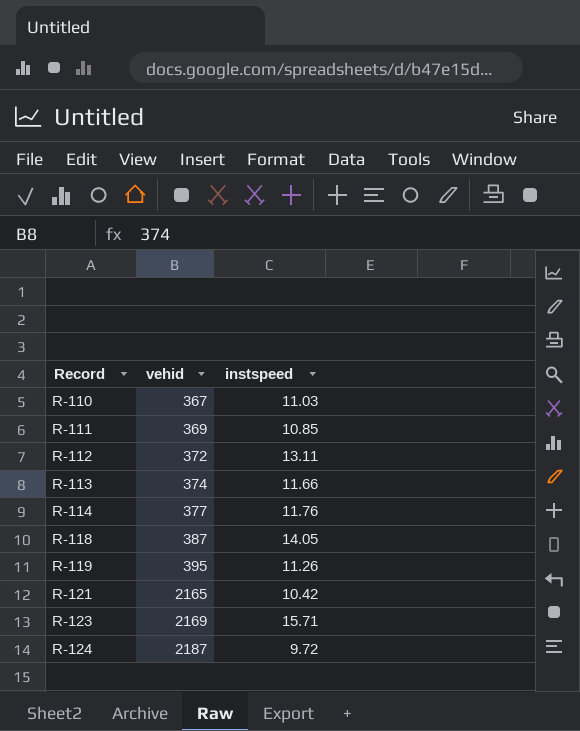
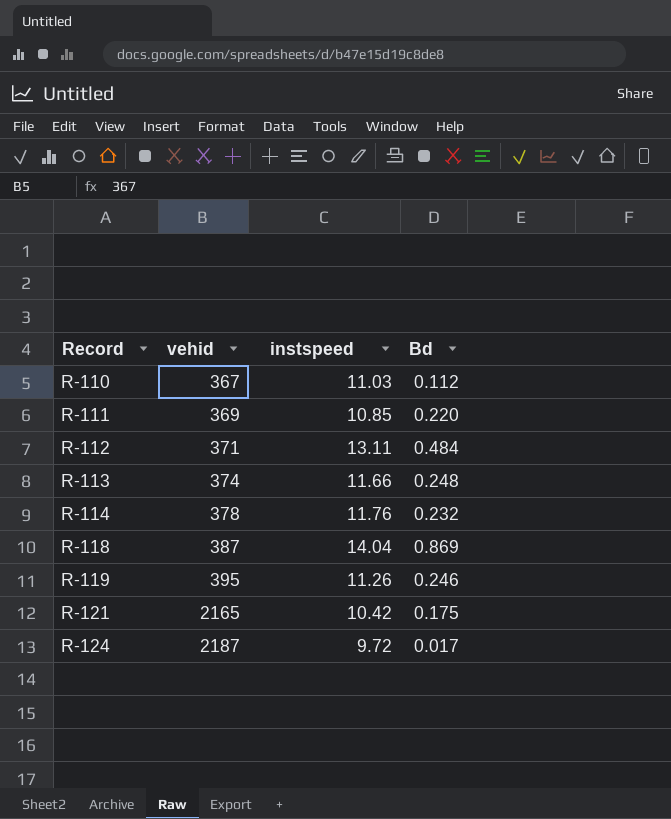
column Bd | position: none -> 4
row R-123: 2169 | 15.71 -> none
R-112 | vehid: 372 -> 371
R-114 | vehid: 377 -> 378
R-118 | instspeed: 14.05 -> 14.04

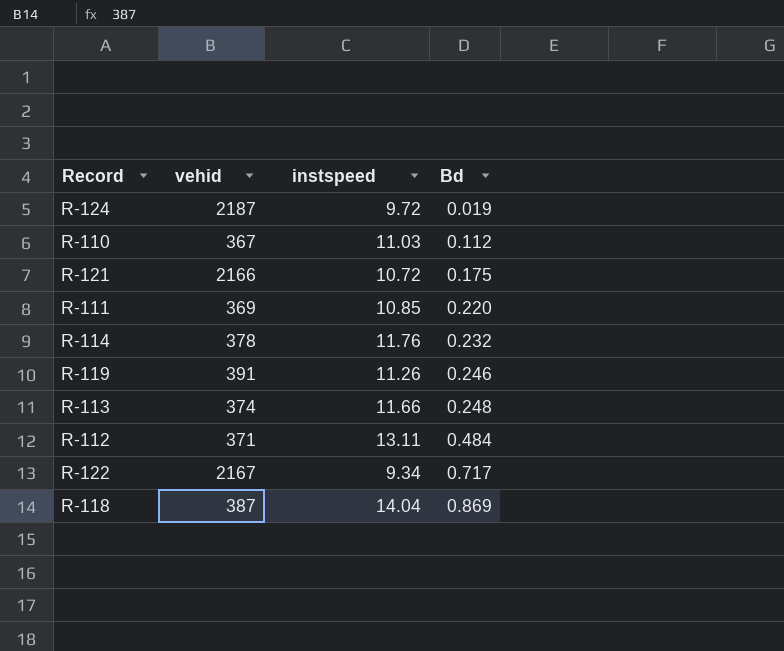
row order: Record ascending -> Bd ascending
R-124 | Bd: 0.017 -> 0.019
R-121 | vehid: 2165 -> 2166
R-121 | instspeed: 10.42 -> 10.72
R-119 | vehid: 395 -> 391
row R-122: none -> 2167 | 9.34 | 0.717

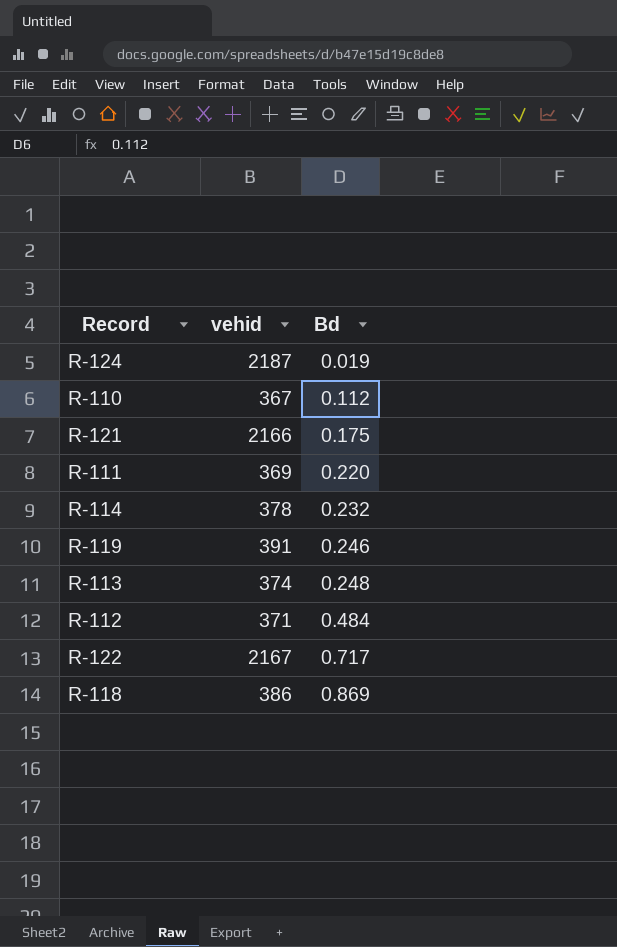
column instspeed | position: 3 -> none
R-118 | vehid: 387 -> 386

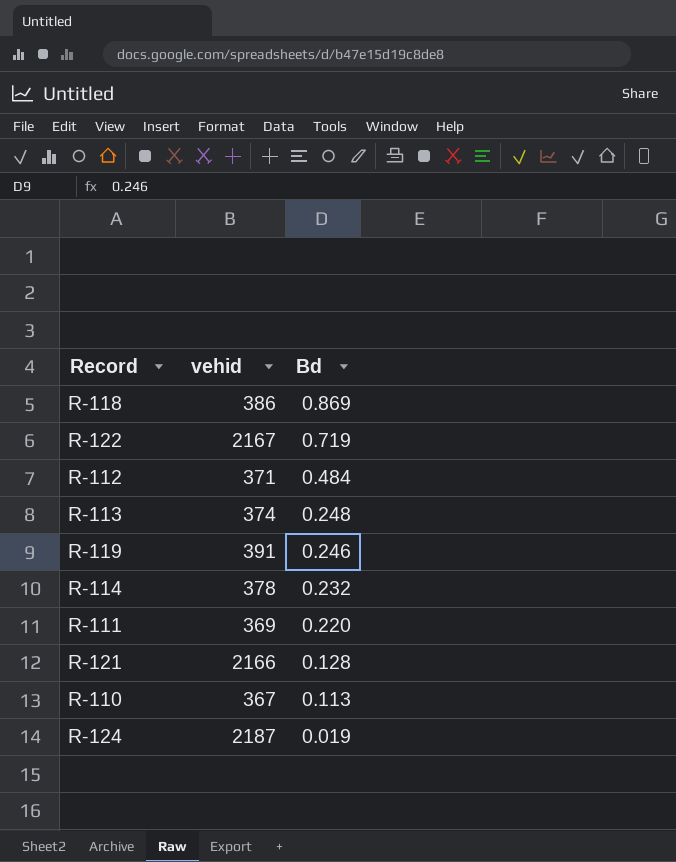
row order: Bd ascending -> Bd descending
R-122 | Bd: 0.717 -> 0.719
R-121 | Bd: 0.175 -> 0.128
R-110 | Bd: 0.112 -> 0.113

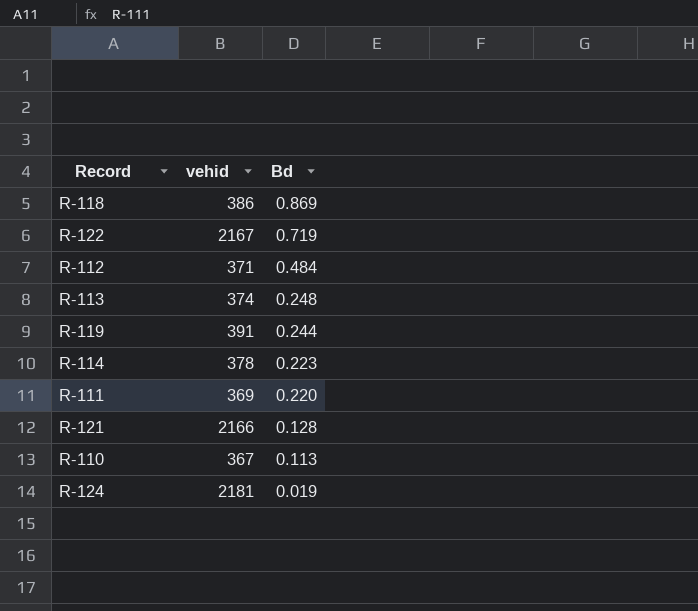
R-119 | Bd: 0.246 -> 0.244
R-114 | Bd: 0.232 -> 0.223
R-124 | vehid: 2187 -> 2181

